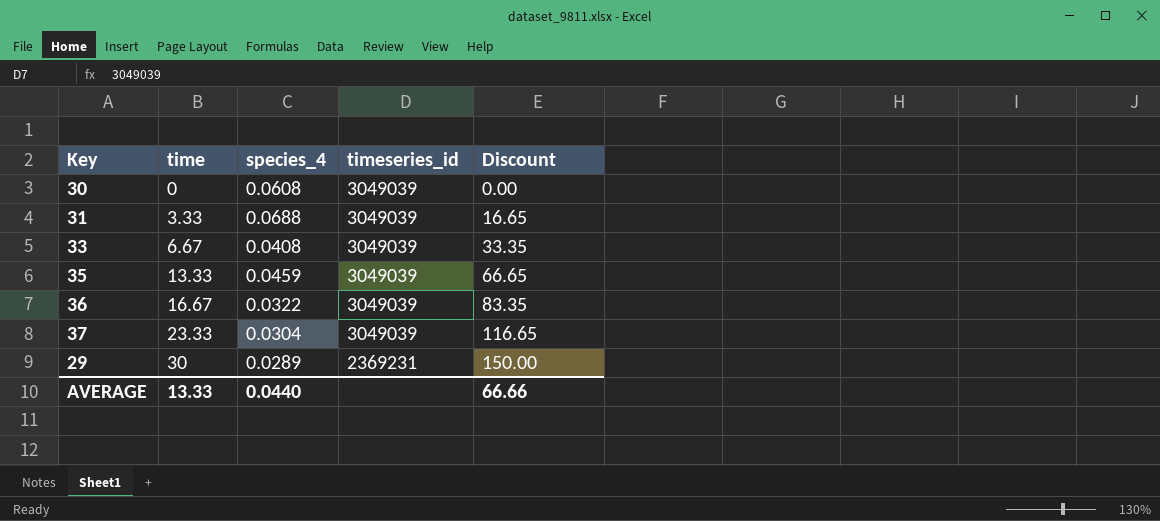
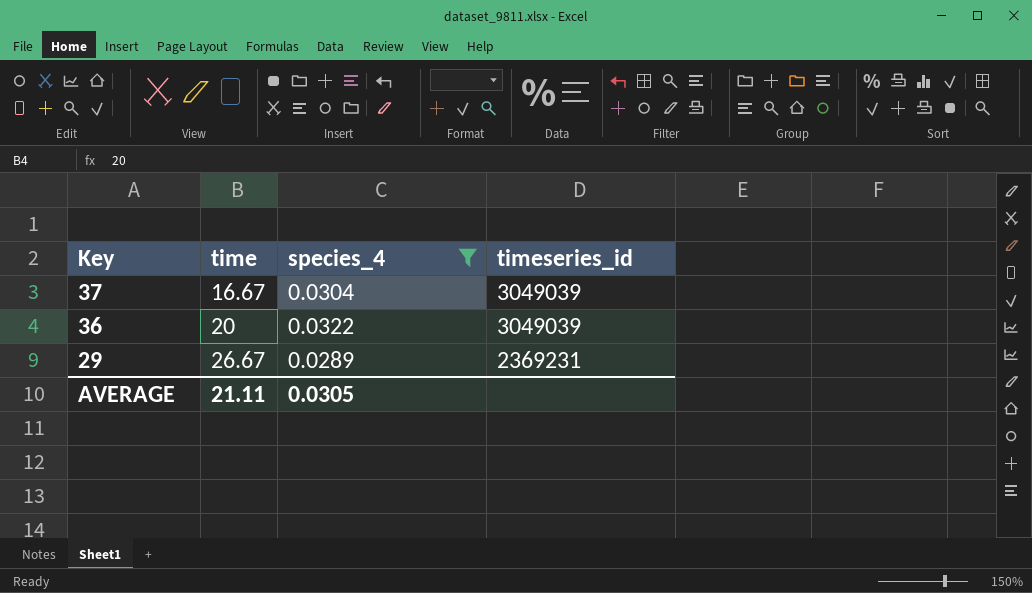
filter: none -> species_4 <= 0.0322
row order: time ascending -> Key descending
column Discount | formula: [time] * 5 -> none
37 | time: 23.33 -> 16.67
36 | time: 16.67 -> 20
29 | time: 30 -> 26.67
AVERAGE | time: 13.33 -> 21.11
AVERAGE | species_4: 0.0440 -> 0.0305

